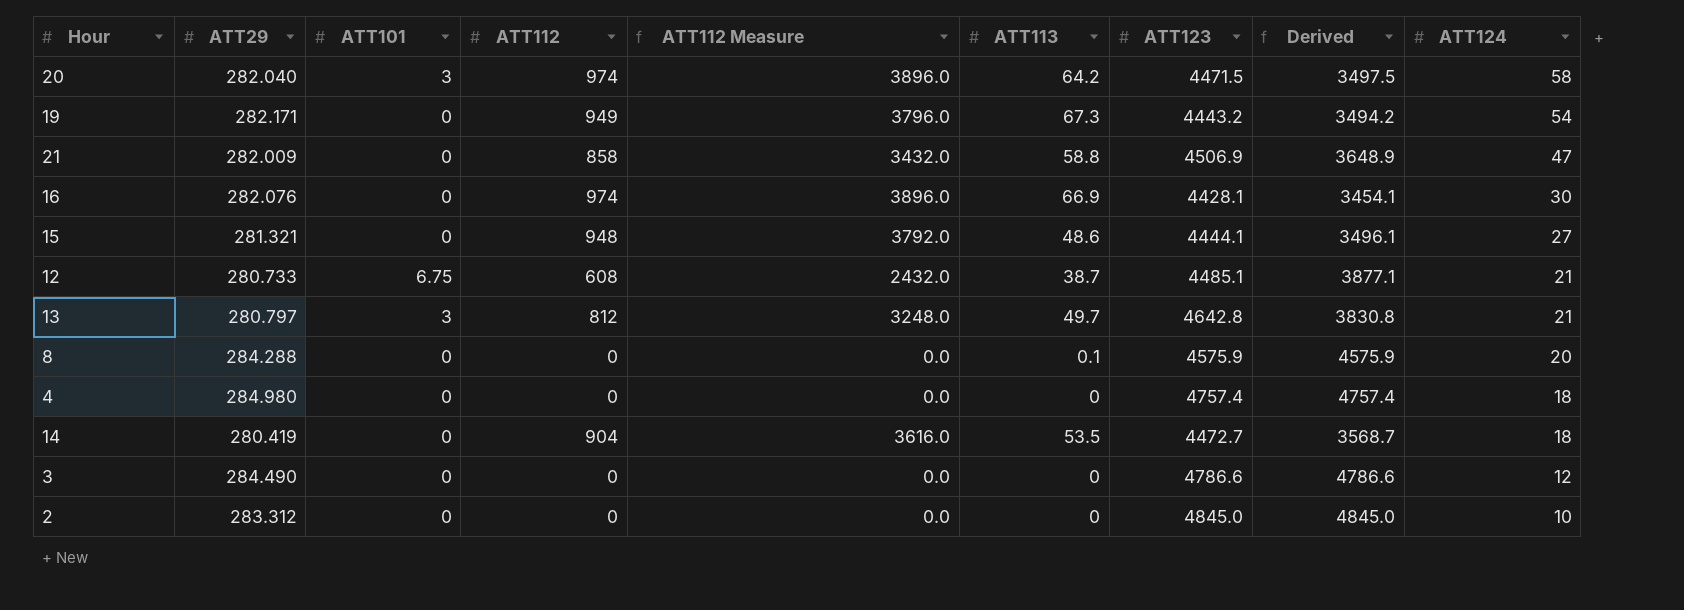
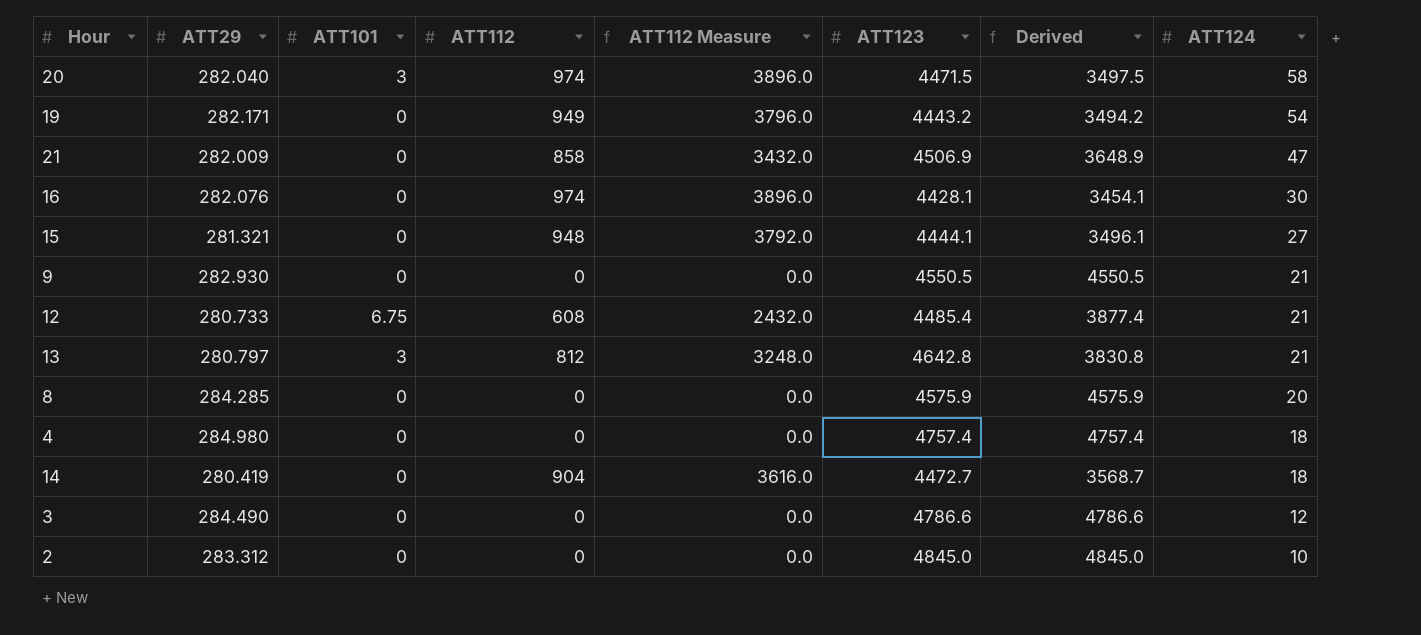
column ATT113 | position: 6 -> none
row 9: none -> 282.930 | 0 | 0 | 0.0 | 4550.5 | 4550.5 | 21
12 | ATT123: 4485.1 -> 4485.4
12 | Derived: 3877.1 -> 3877.4
8 | ATT29: 284.288 -> 284.285

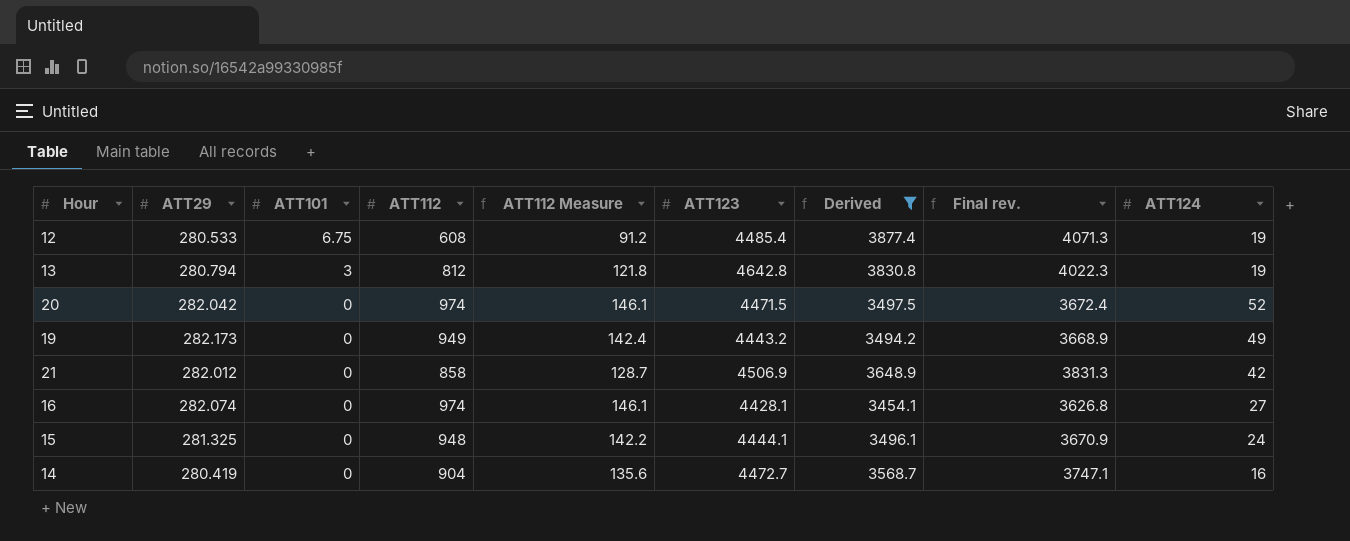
filter: none -> Derived <= 3877.4
row order: ATT124 descending -> ATT101 descending
column ATT112 Measure | formula: [ATT112] * 4 -> [ATT112] * 0.15
column Final rev. | formula: none -> [Derived] * 1.05
12 | ATT29: 280.733 -> 280.533
12 | ATT124: 21 -> 19
13 | ATT29: 280.797 -> 280.794
13 | ATT124: 21 -> 19
20 | ATT29: 282.040 -> 282.042
20 | ATT101: 3 -> 0
20 | ATT124: 58 -> 52
19 | ATT29: 282.171 -> 282.173
19 | ATT124: 54 -> 49
21 | ATT29: 282.009 -> 282.012
21 | ATT124: 47 -> 42
16 | ATT29: 282.076 -> 282.074
16 | ATT124: 30 -> 27
15 | ATT29: 281.321 -> 281.325
15 | ATT124: 27 -> 24
14 | ATT124: 18 -> 16

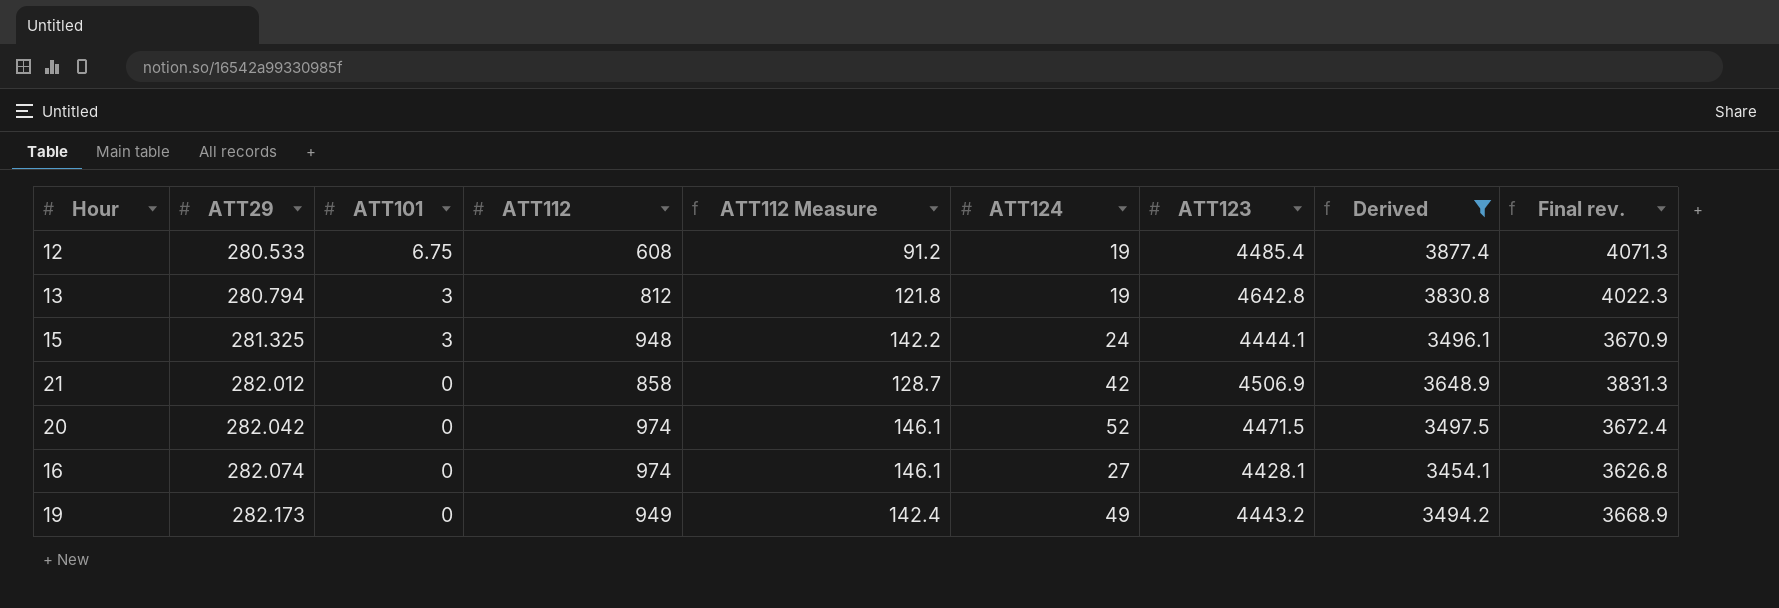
row order: ATT101 descending -> ATT29 ascending
column ATT124 | position: 9 -> 6
row 14: 280.419 | 0 | 904 | 135.6 | 4472.7 | 3568.7 | 3747.1 | 16 -> none
15 | ATT101: 0 -> 3

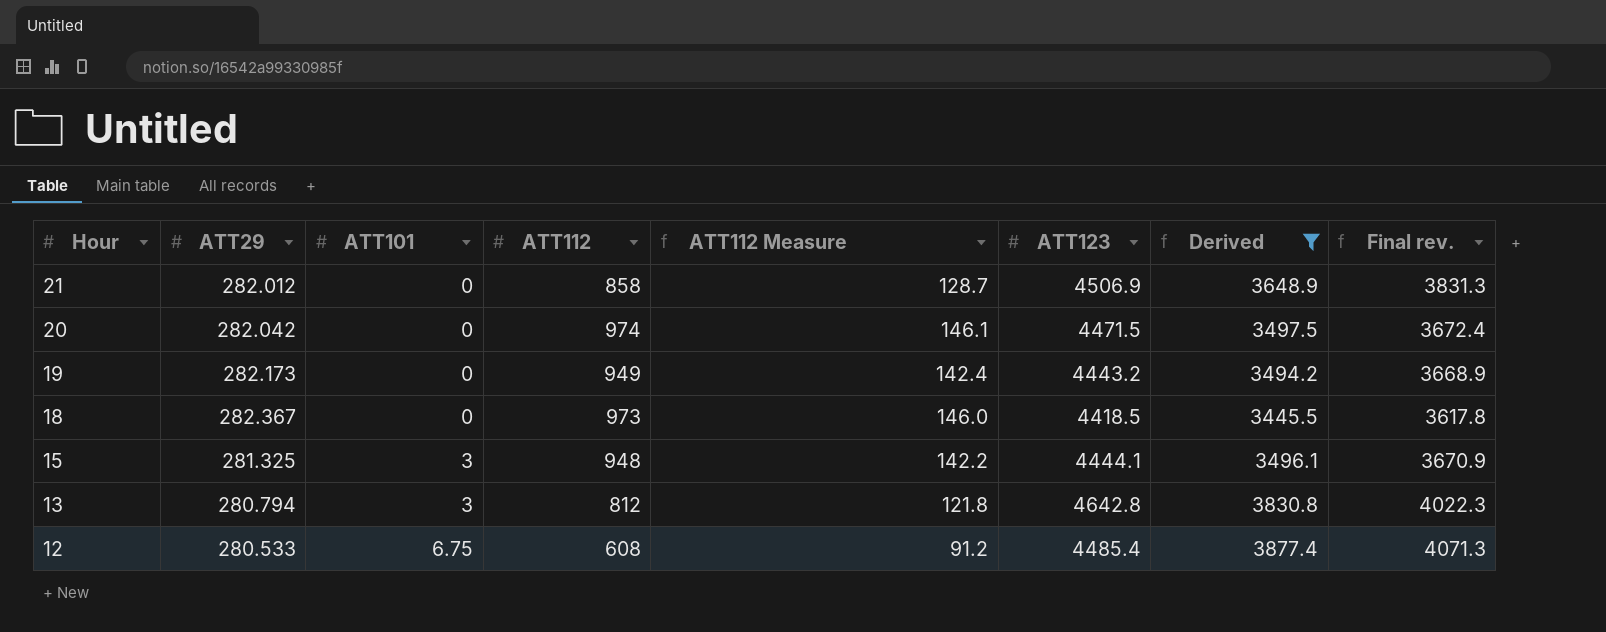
row order: ATT29 ascending -> Hour descending
column ATT124 | position: 6 -> none
row 16: 282.074 | 0 | 974 | 146.1 | 27 | 4428.1 | 3454.1 | 3626.8 -> none
row 18: none -> 282.367 | 0 | 973 | 146.0 | 4418.5 | 3445.5 | 3617.8

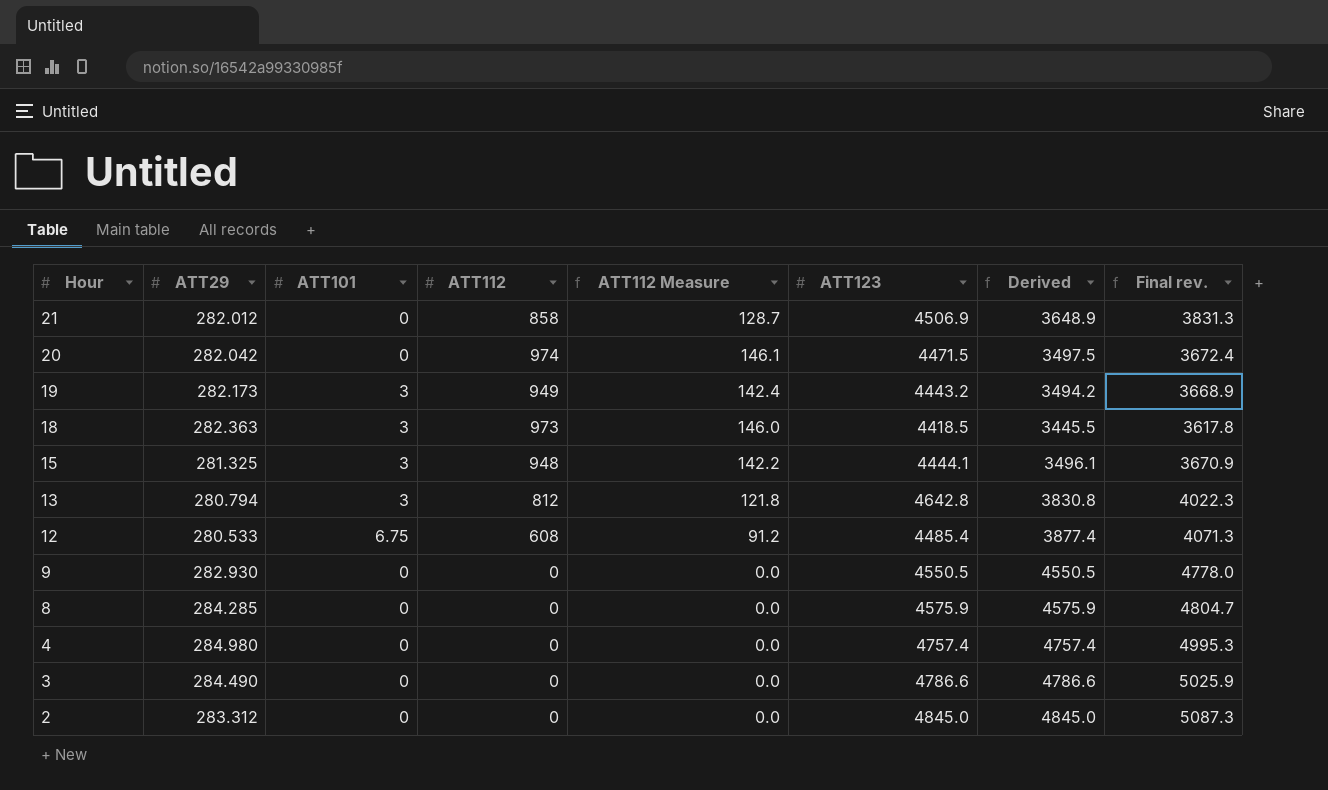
filter: Derived <= 3877.4 -> none
19 | ATT101: 0 -> 3
18 | ATT29: 282.367 -> 282.363
18 | ATT101: 0 -> 3

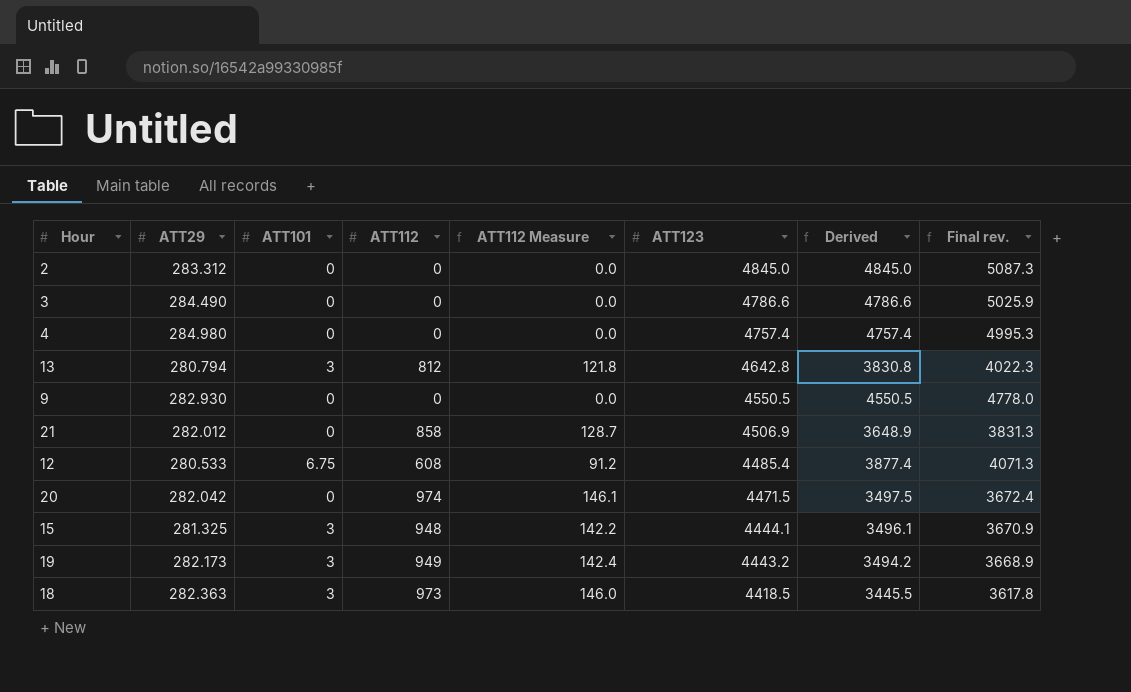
row order: Hour descending -> ATT123 descending
row 8: 284.285 | 0 | 0 | 0.0 | 4575.9 | 4575.9 | 4804.7 -> none

